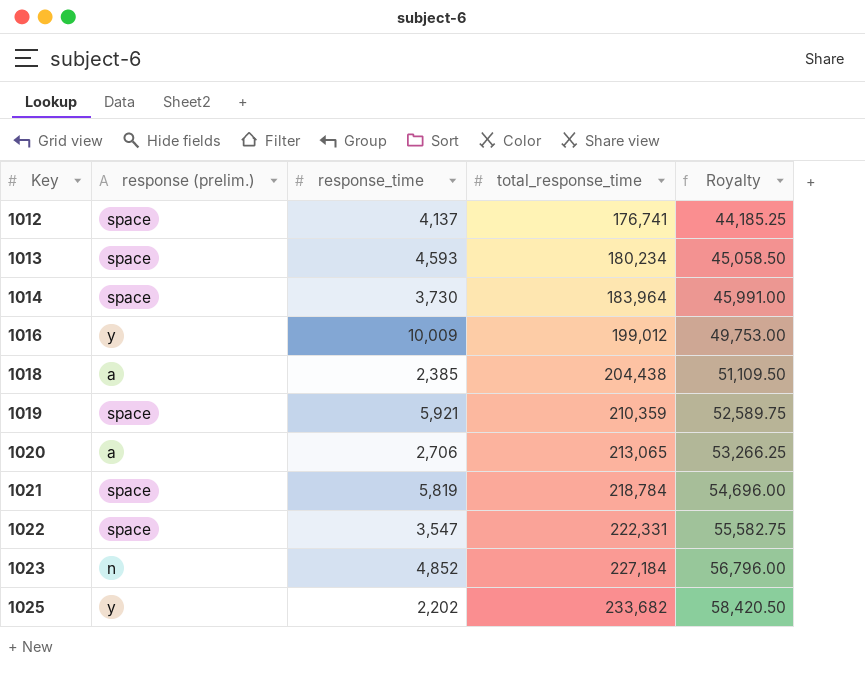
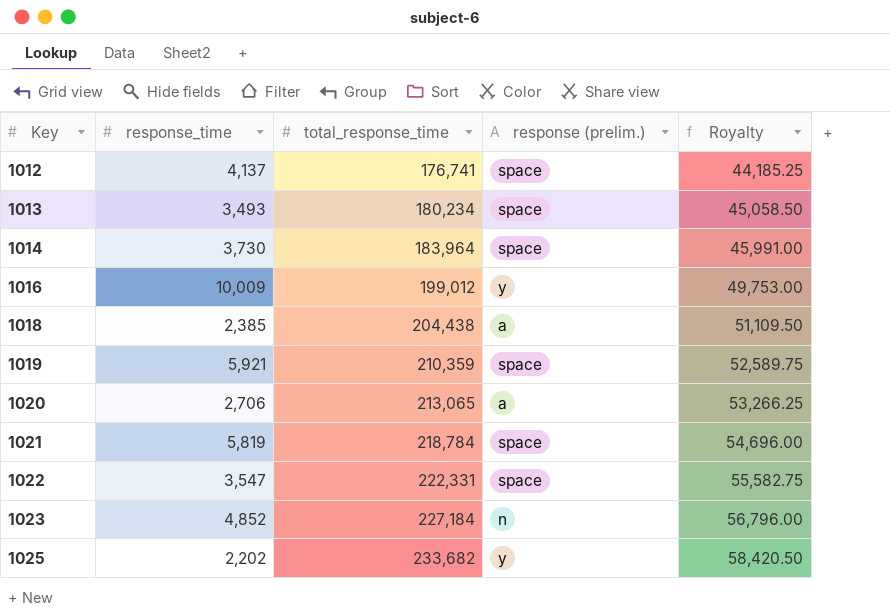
column response (prelim.) | position: 2 -> 4
1013 | response_time: 4,593 -> 3,493

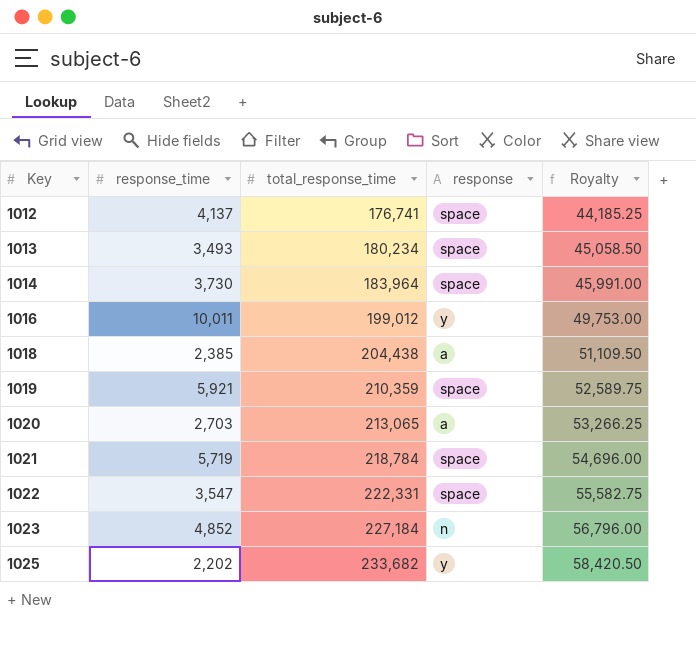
column name: response (prelim.) -> response
1016 | response_time: 10,009 -> 10,011
1020 | response_time: 2,706 -> 2,703
1021 | response_time: 5,819 -> 5,719

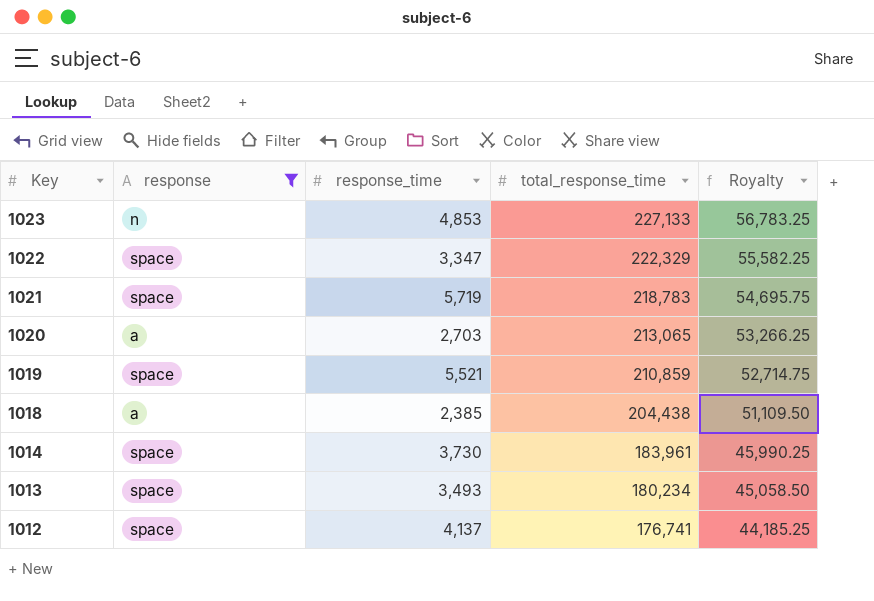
filter: none -> response != y
row order: Key ascending -> Key descending
column response | position: 4 -> 2
1023 | response_time: 4,852 -> 4,853
1023 | total_response_time: 227,184 -> 227,133
1023 | Royalty: 56,796.00 -> 56,783.25
1022 | response_time: 3,547 -> 3,347
1022 | total_response_time: 222,331 -> 222,329
1022 | Royalty: 55,582.75 -> 55,582.25
1021 | total_response_time: 218,784 -> 218,783
1021 | Royalty: 54,696.00 -> 54,695.75
1019 | response_time: 5,921 -> 5,521
1019 | total_response_time: 210,359 -> 210,859
1019 | Royalty: 52,589.75 -> 52,714.75
1014 | total_response_time: 183,964 -> 183,961
1014 | Royalty: 45,991.00 -> 45,990.25

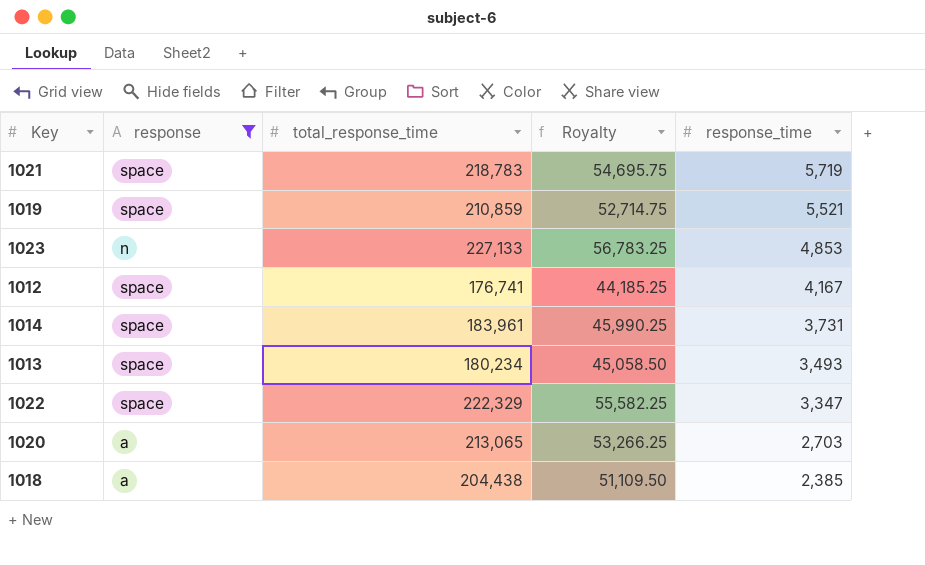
row order: Key descending -> response_time descending
column response_time | position: 3 -> 5
1012 | response_time: 4,137 -> 4,167
1014 | response_time: 3,730 -> 3,731

